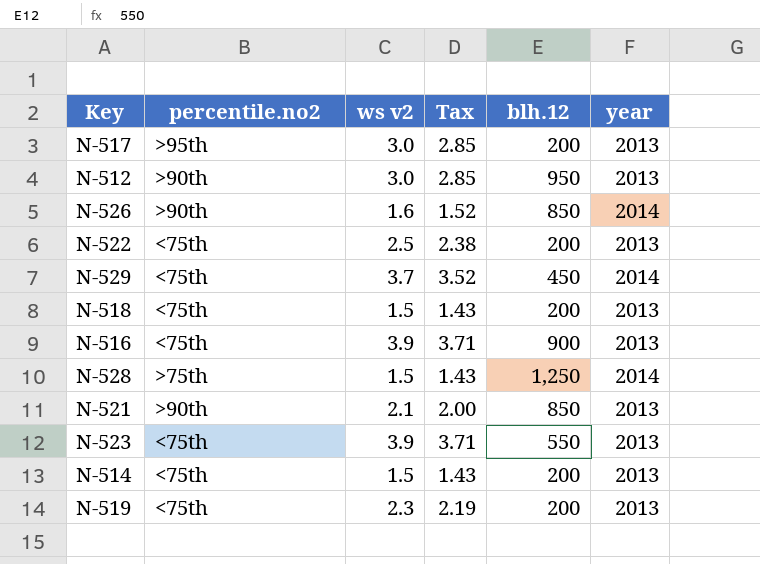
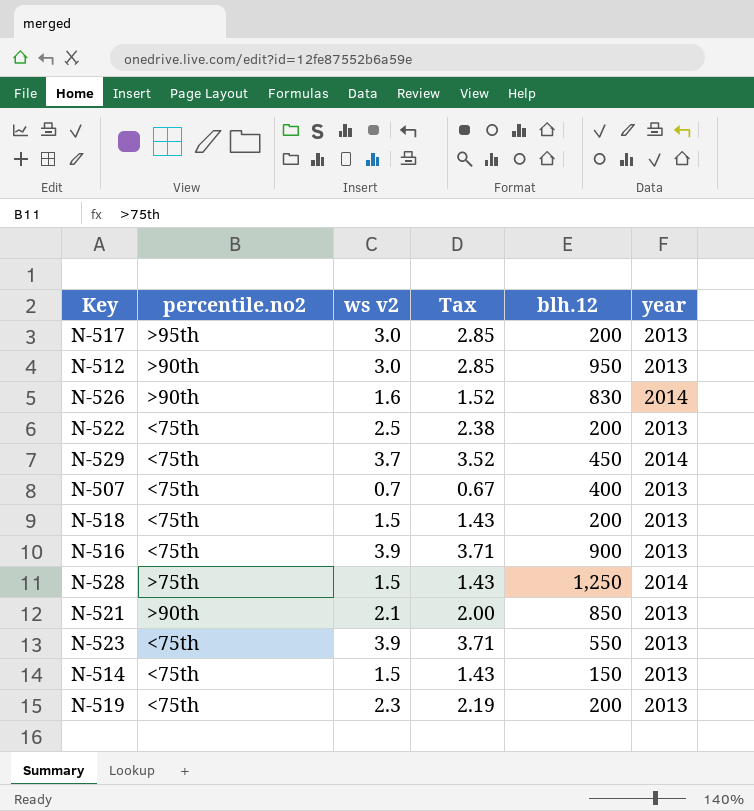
N-526 | blh.12: 850 -> 830
row N-507: none -> <75th | 0.7 | 0.67 | 400 | 2013
N-514 | blh.12: 200 -> 150

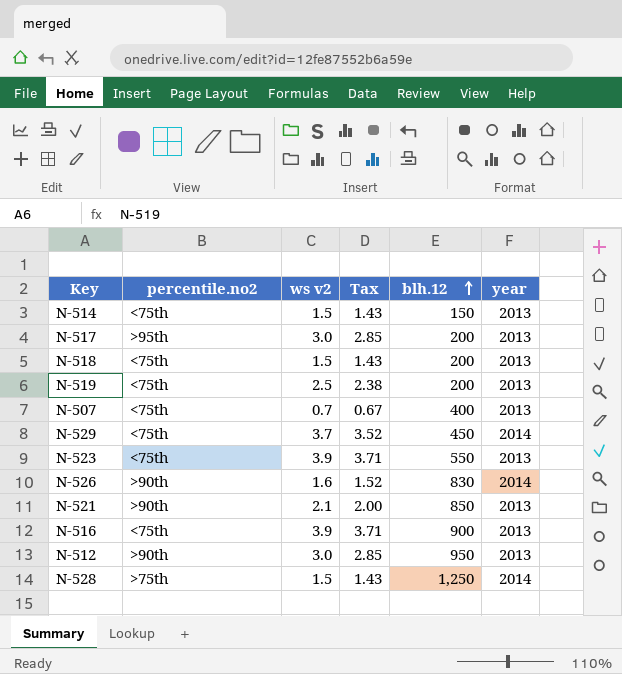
row order: none -> blh.12 ascending
row N-522: <75th | 2.5 | 2.38 | 200 | 2013 -> none
N-519 | ws v2: 2.3 -> 2.5
N-519 | Tax: 2.19 -> 2.38

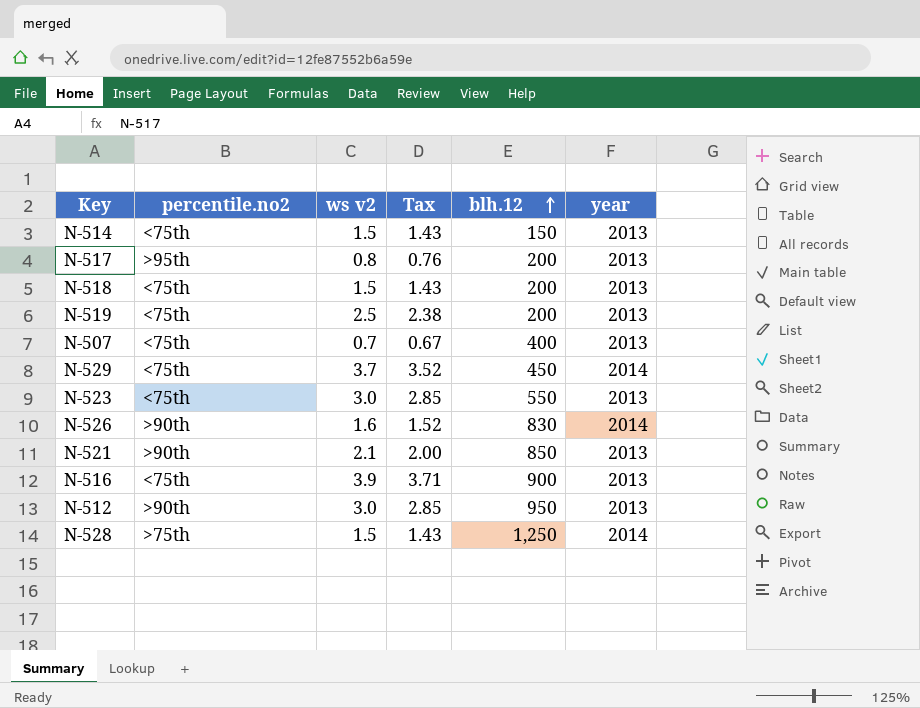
N-517 | ws v2: 3.0 -> 0.8
N-517 | Tax: 2.85 -> 0.76
N-523 | ws v2: 3.9 -> 3.0
N-523 | Tax: 3.71 -> 2.85

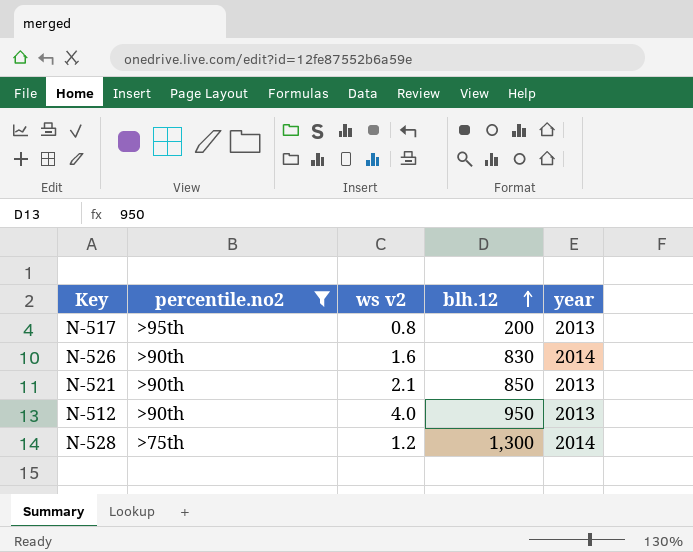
filter: none -> percentile.no2 != <75th
column Tax | formula: [ws v2] * 0.95 -> none
N-512 | ws v2: 3.0 -> 4.0
N-528 | ws v2: 1.5 -> 1.2
N-528 | blh.12: 1,250 -> 1,300

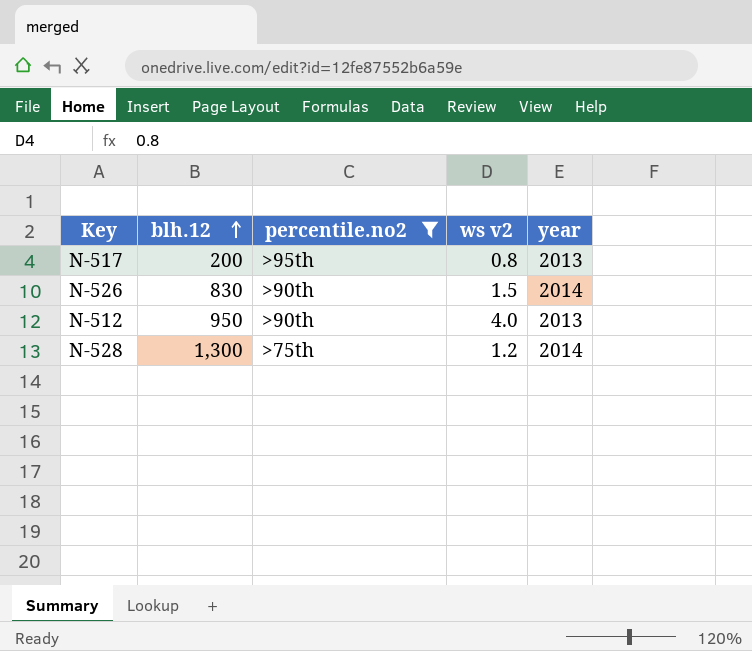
column blh.12 | position: 4 -> 2
row N-521: >90th | 2.1 | 850 | 2013 -> none
N-526 | ws v2: 1.6 -> 1.5

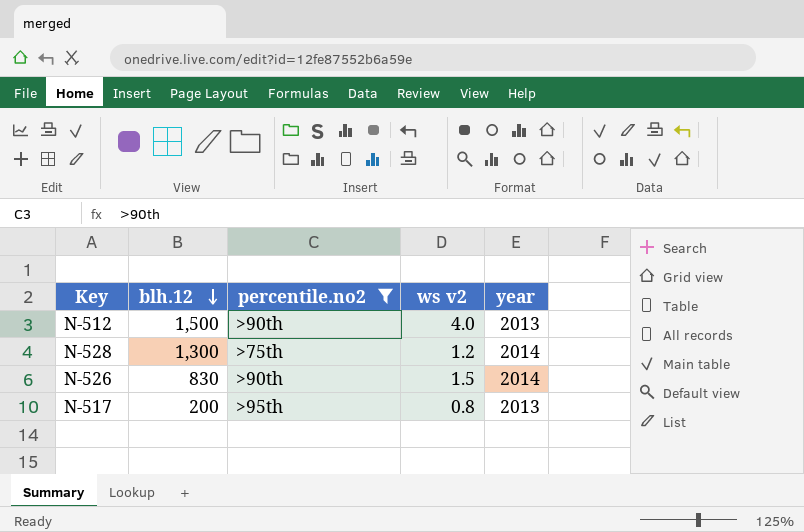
row order: blh.12 ascending -> blh.12 descending
N-512 | blh.12: 950 -> 1,500

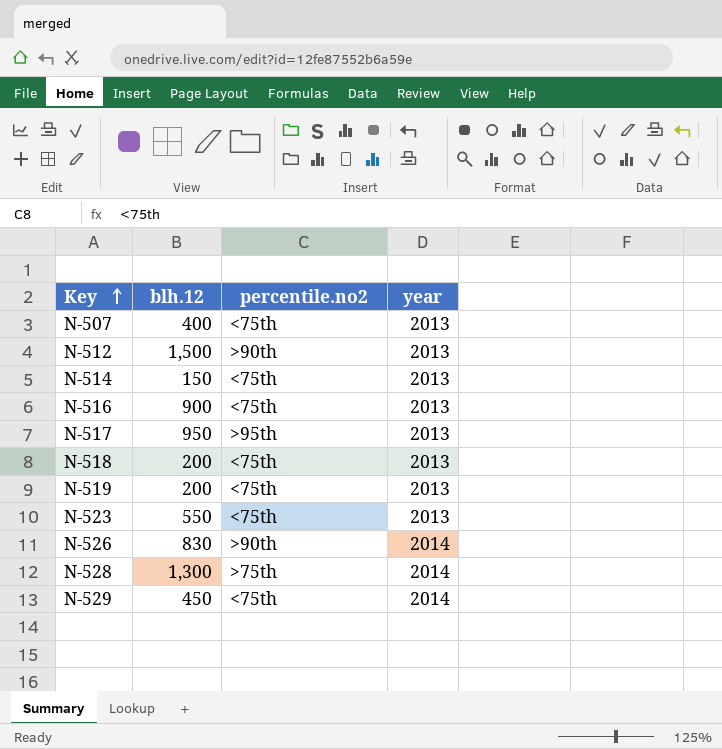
filter: percentile.no2 != <75th -> none
row order: blh.12 descending -> Key ascending
column ws v2 | position: 4 -> none
N-517 | blh.12: 200 -> 950

